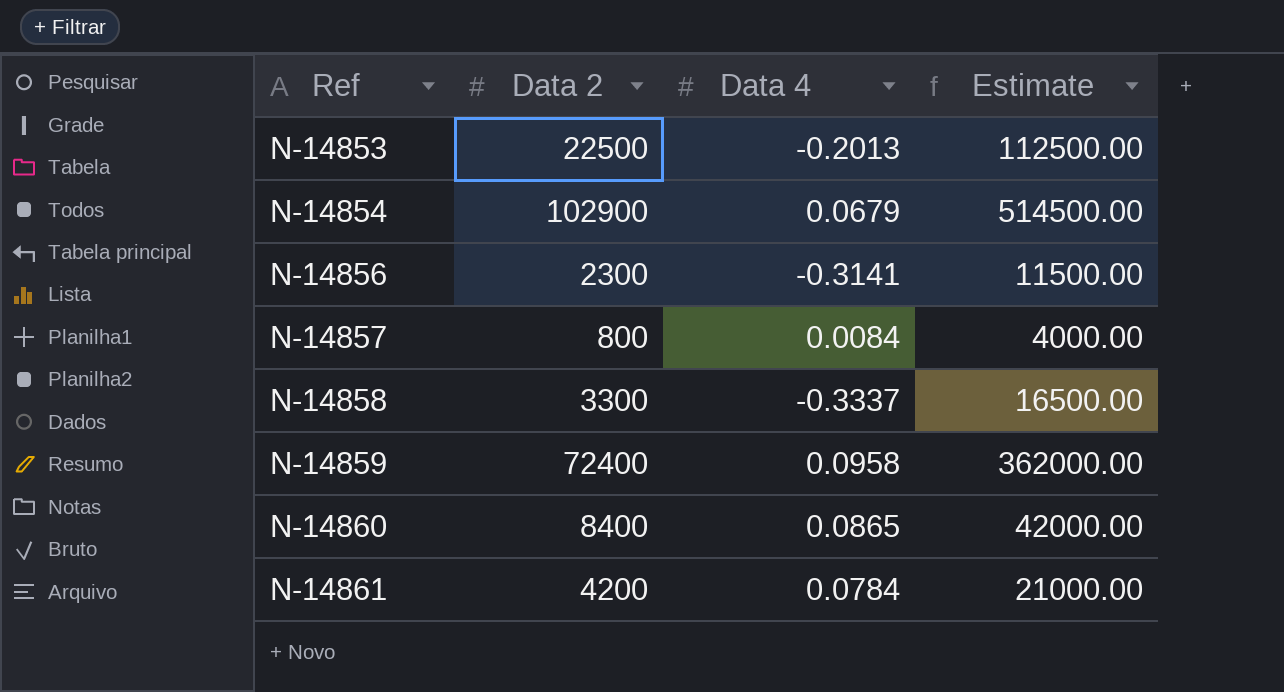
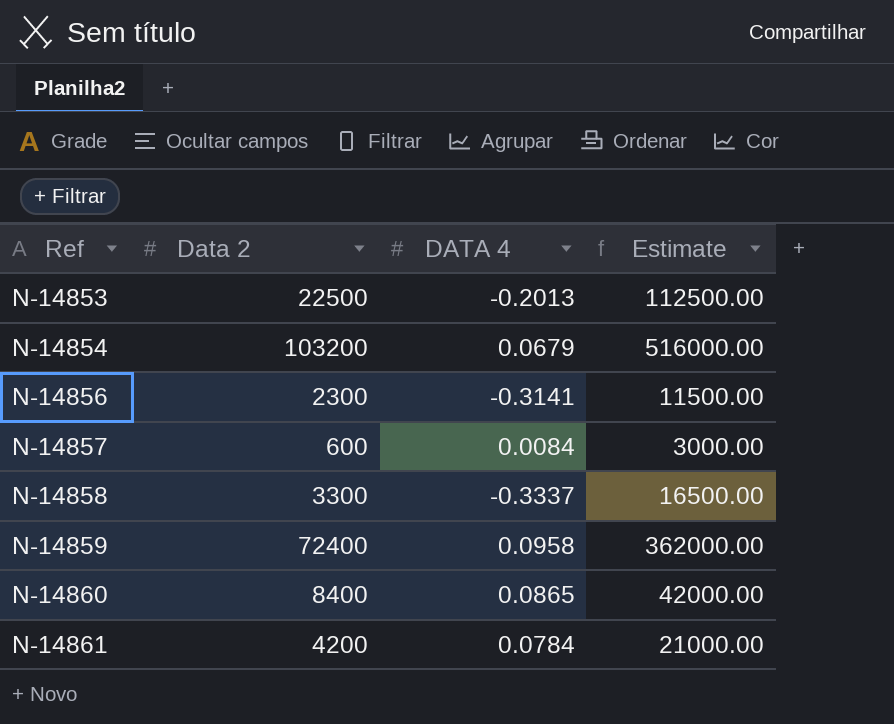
column name: Data 4 -> DATA 4
N-14854 | Data 2: 102900 -> 103200
N-14854 | Estimate: 514500.00 -> 516000.00
N-14857 | Data 2: 800 -> 600
N-14857 | Estimate: 4000.00 -> 3000.00

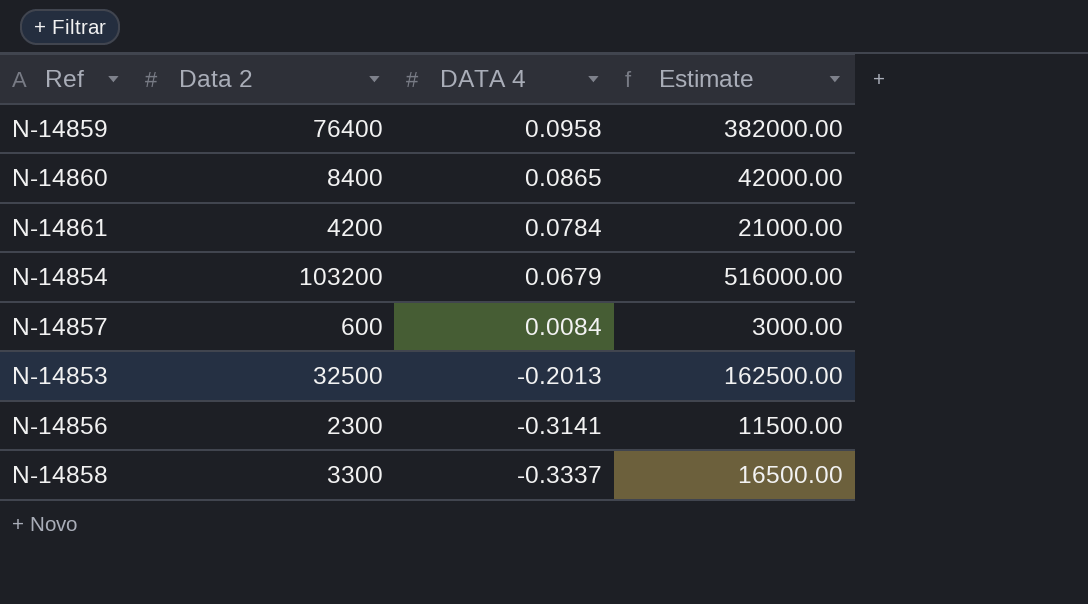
row order: Ref ascending -> DATA 4 descending
N-14859 | Data 2: 72400 -> 76400
N-14859 | Estimate: 362000.00 -> 382000.00
N-14853 | Data 2: 22500 -> 32500
N-14853 | Estimate: 112500.00 -> 162500.00

